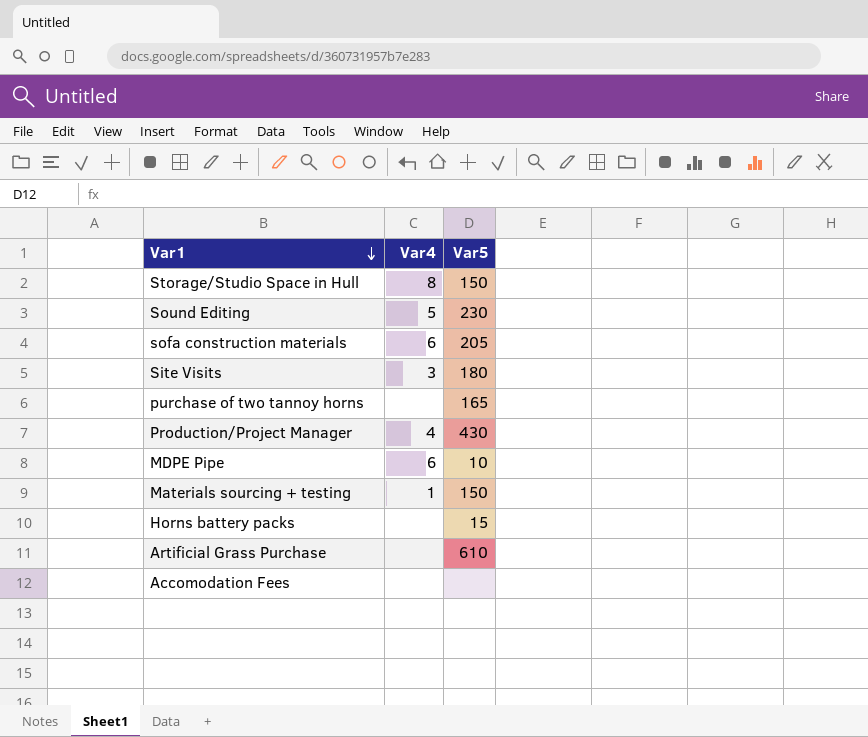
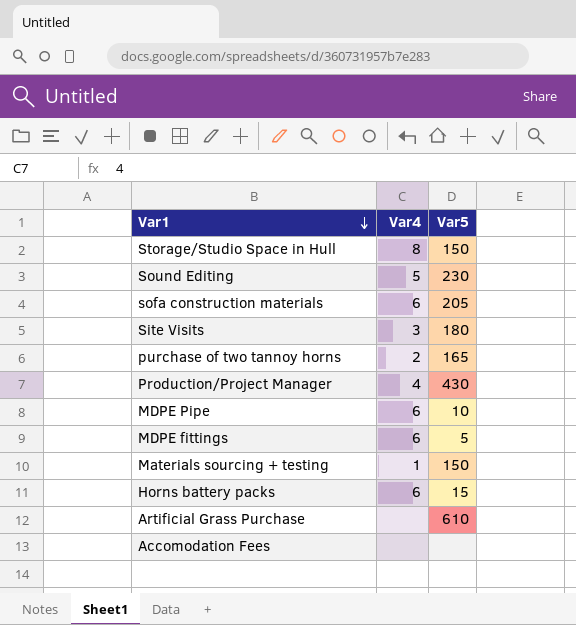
purchase of two tannoy horns | Var4: none -> 2
row MDPE fittings: none -> 6 | 5
Horns battery packs | Var4: none -> 6

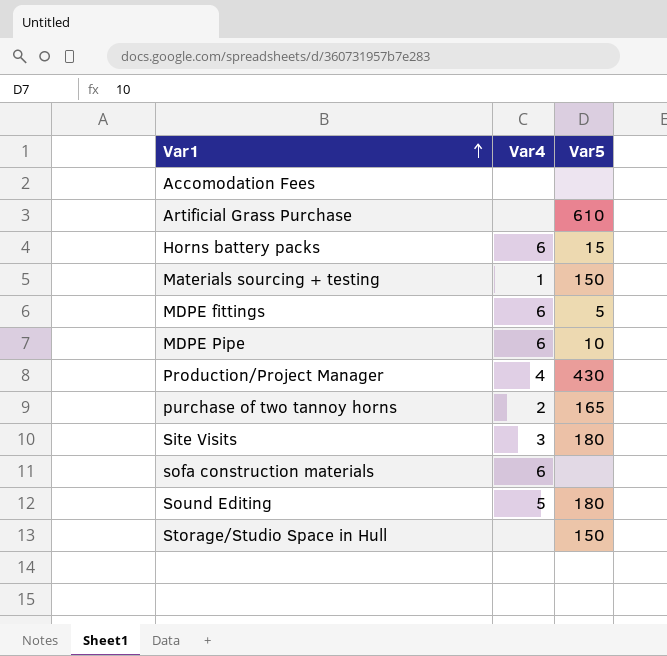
row order: Var1 descending -> Var1 ascending
sofa construction materials | Var5: 205 -> none
Sound Editing | Var5: 230 -> 180
Storage/Studio Space in Hull | Var4: 8 -> none

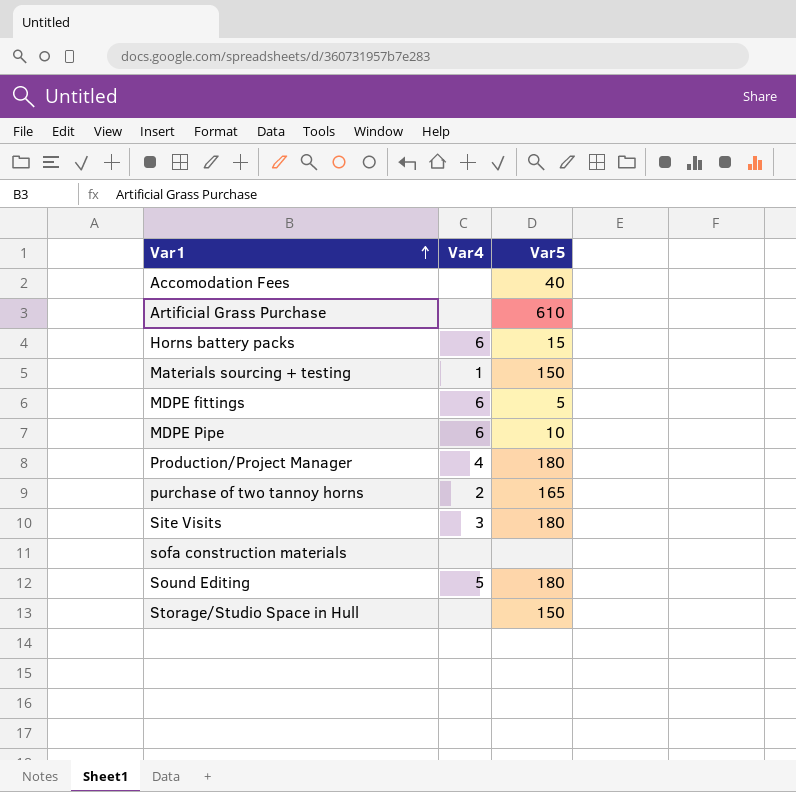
Accomodation Fees | Var5: none -> 40
Production/Project Manager | Var5: 430 -> 180
sofa construction materials | Var4: 6 -> none

